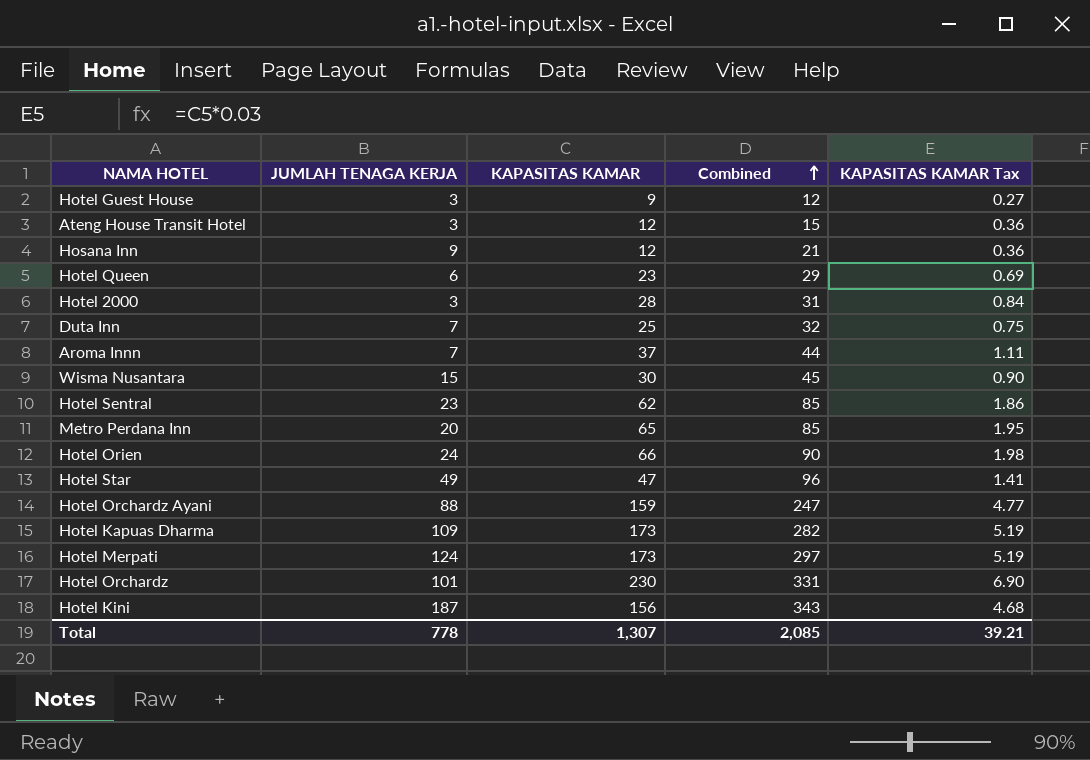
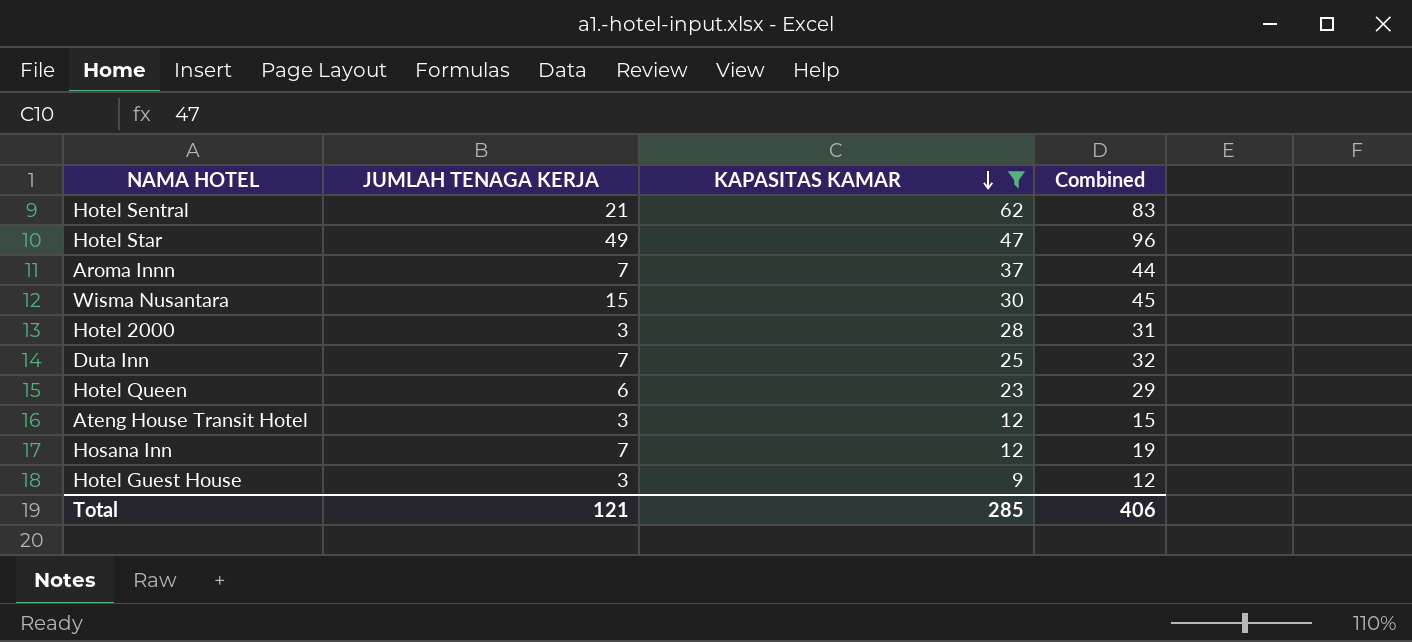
filter: none -> KAPASITAS KAMAR <= 62
row order: Combined ascending -> KAPASITAS KAMAR descending
column KAPASITAS KAMAR Tax | formula: [KAPASITAS KAMAR] * 0.03 -> none
Hotel Sentral | JUMLAH TENAGA KERJA: 23 -> 21
Hotel Sentral | Combined: 85 -> 83
Hosana Inn | JUMLAH TENAGA KERJA: 9 -> 7
Hosana Inn | Combined: 21 -> 19
Total | JUMLAH TENAGA KERJA: 778 -> 121
Total | KAPASITAS KAMAR: 1,307 -> 285
Total | Combined: 2,085 -> 406

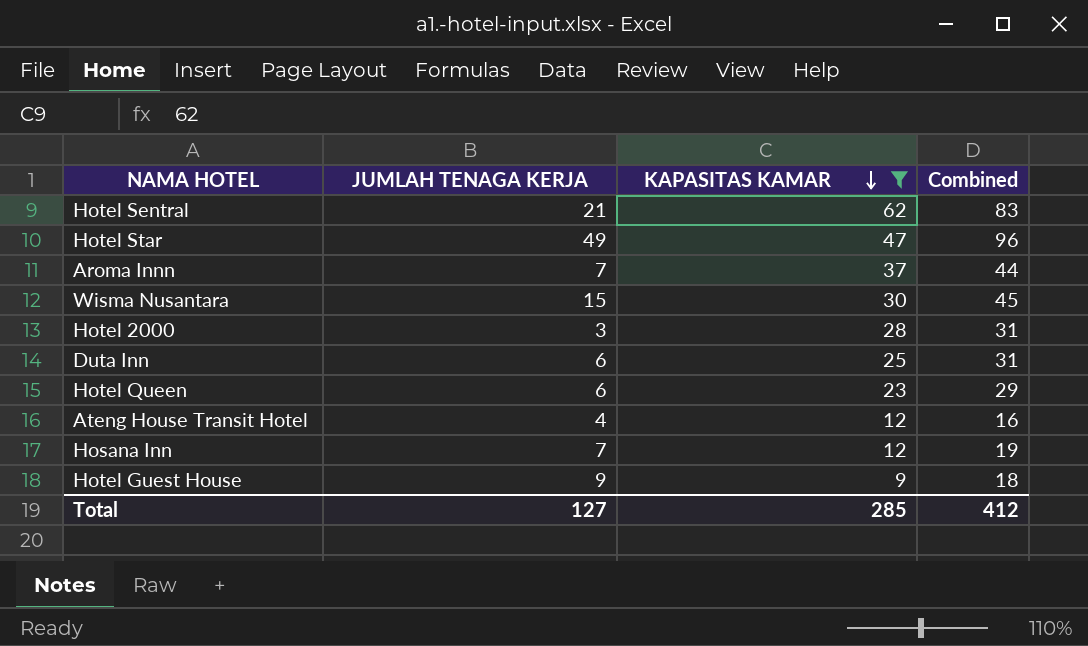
Duta Inn | JUMLAH TENAGA KERJA: 7 -> 6
Duta Inn | Combined: 32 -> 31
Ateng House Transit Hotel | JUMLAH TENAGA KERJA: 3 -> 4
Ateng House Transit Hotel | Combined: 15 -> 16
Hotel Guest House | JUMLAH TENAGA KERJA: 3 -> 9
Hotel Guest House | Combined: 12 -> 18
Total | JUMLAH TENAGA KERJA: 121 -> 127
Total | Combined: 406 -> 412

